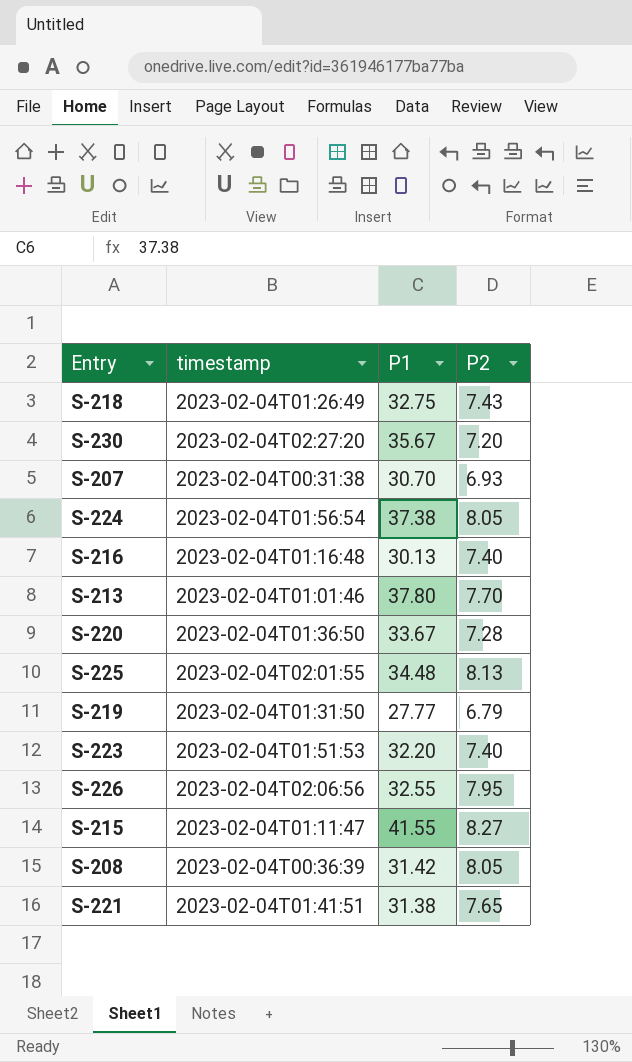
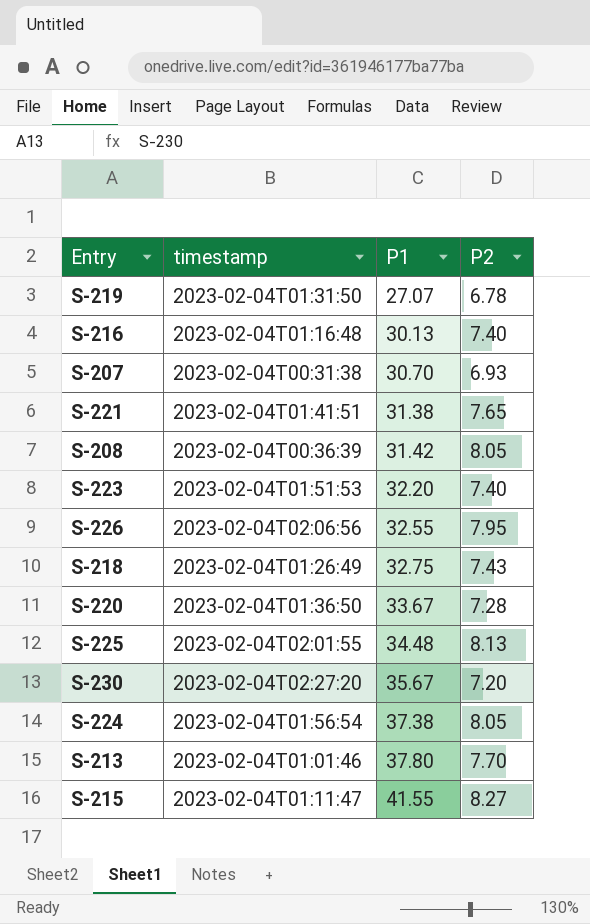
row order: none -> P1 ascending
S-219 | P1: 27.77 -> 27.07
S-219 | P2: 6.79 -> 6.78

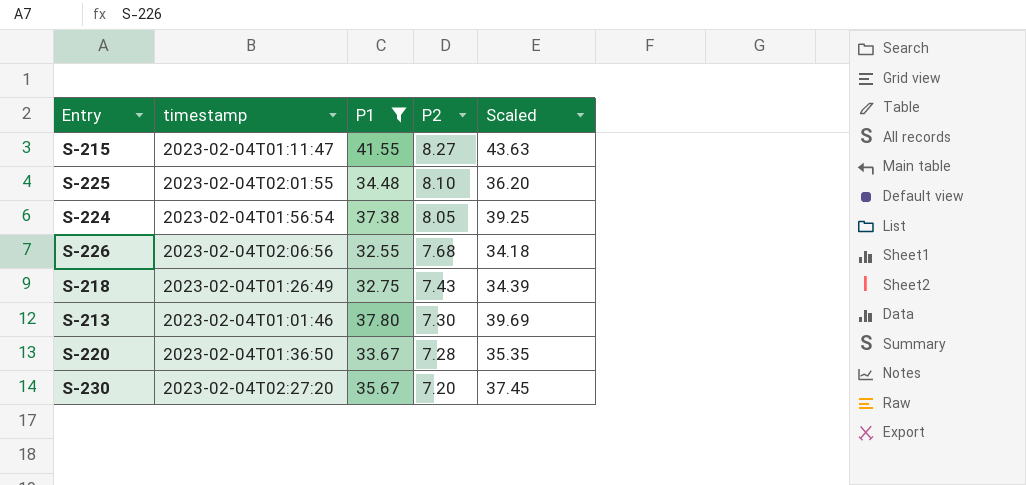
filter: none -> P1 >= 32.55
row order: P1 ascending -> P2 descending
column Scaled | formula: none -> [P1] * 1.05
S-225 | P2: 8.13 -> 8.10
S-226 | P2: 7.95 -> 7.68
S-213 | P2: 7.70 -> 7.30

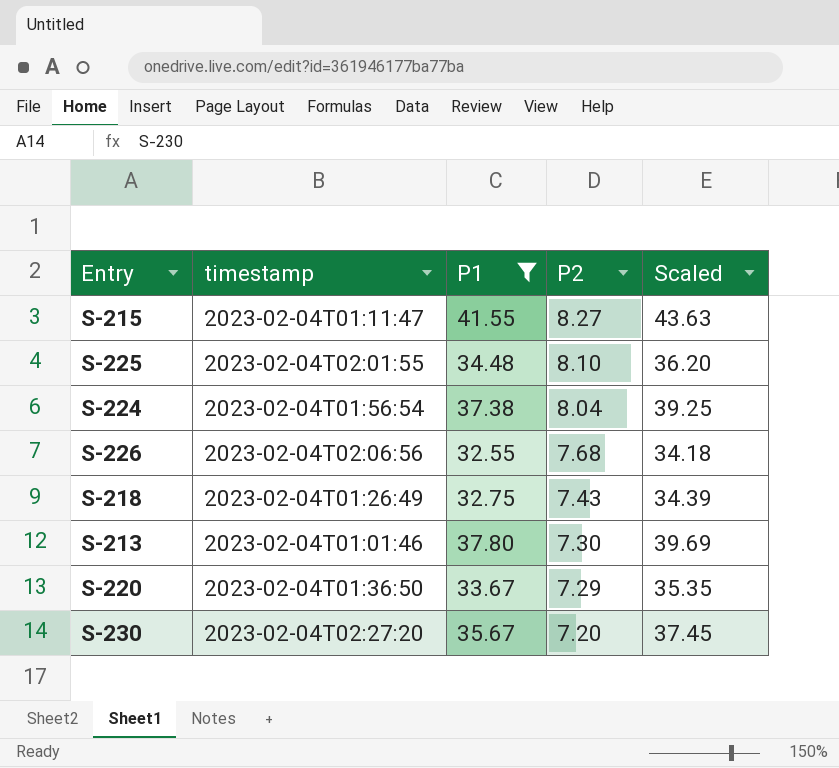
S-224 | P2: 8.05 -> 8.04
S-220 | P2: 7.28 -> 7.29

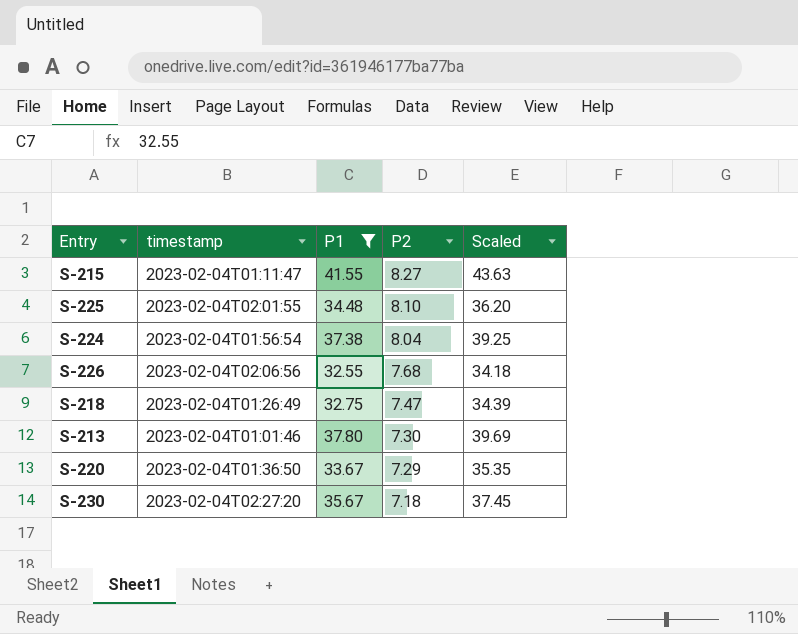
S-218 | P2: 7.43 -> 7.47
S-230 | P2: 7.20 -> 7.18

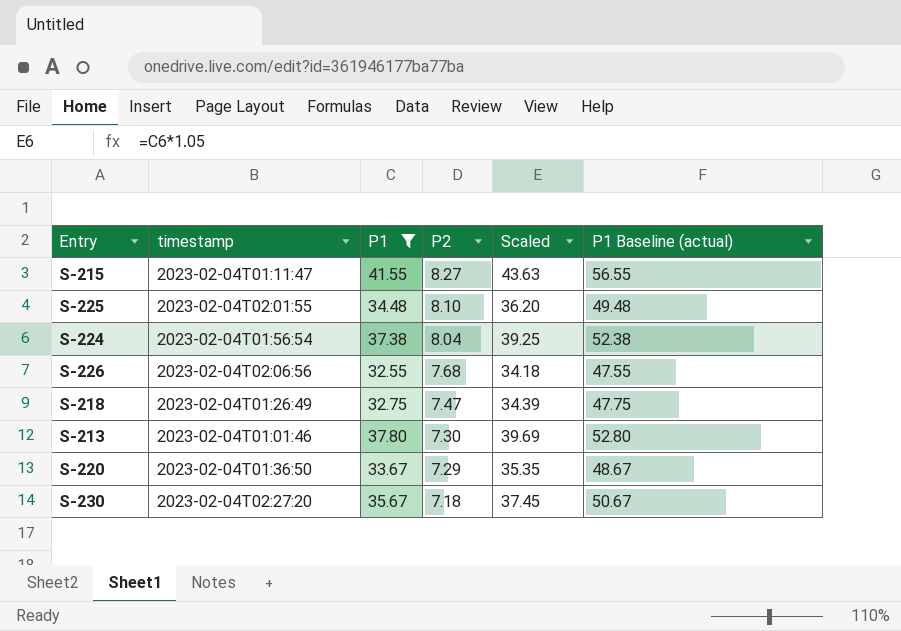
column P1 Baseline (actual) | formula: none -> [P1] + 15

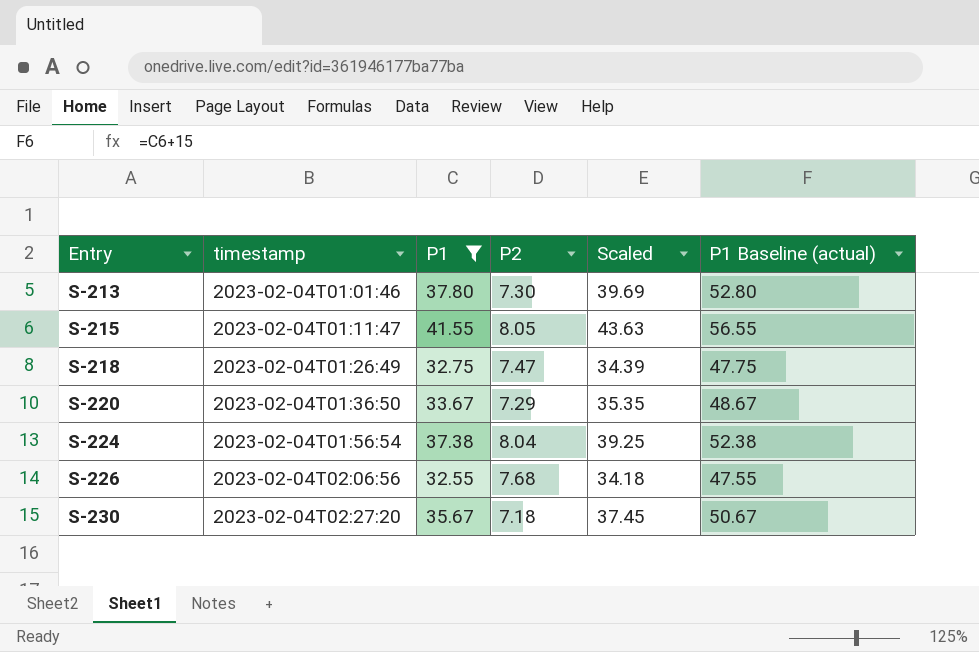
row order: P2 descending -> Entry ascending
row S-225: 2023-02-04T02:01:55 | 34.48 | 8.10 | 36.20 | 49.48 -> none
S-215 | P2: 8.27 -> 8.05

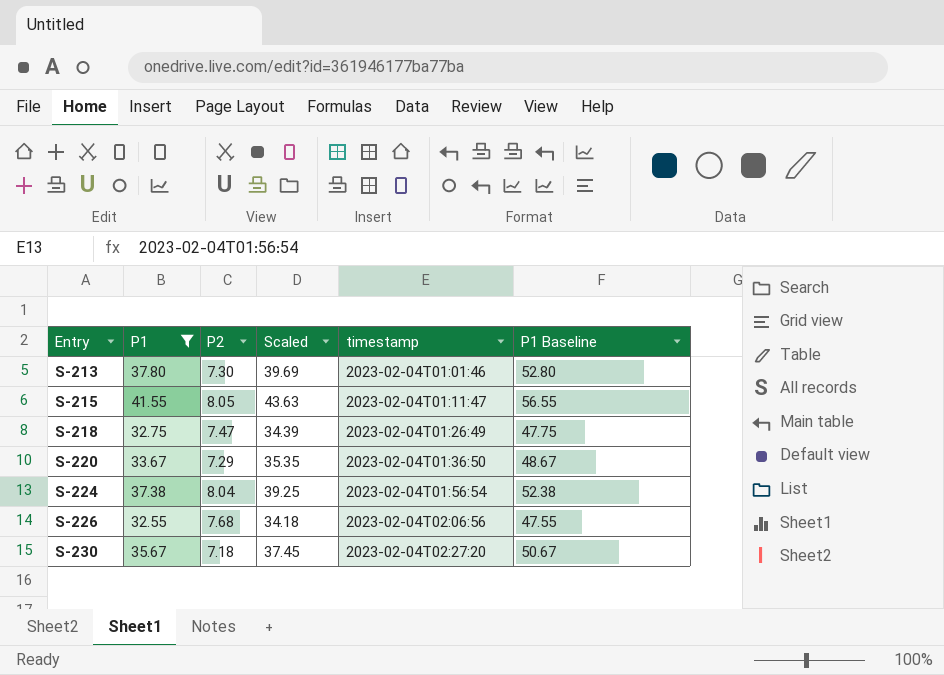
column timestamp | position: 2 -> 5
column name: P1 Baseline (actual) -> P1 Baseline

